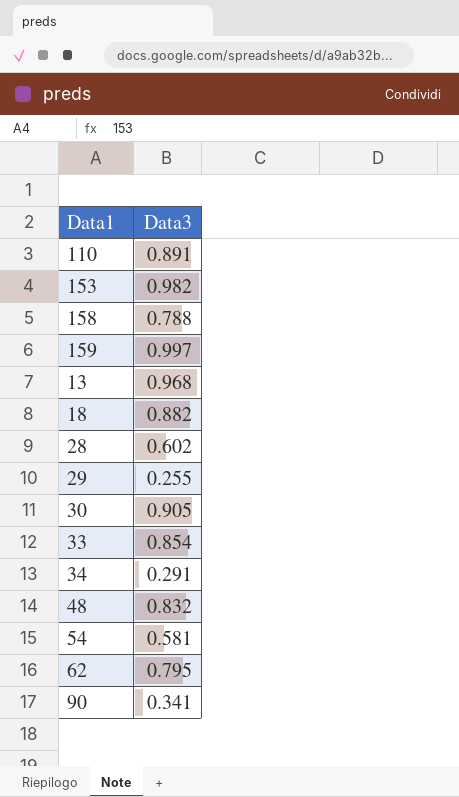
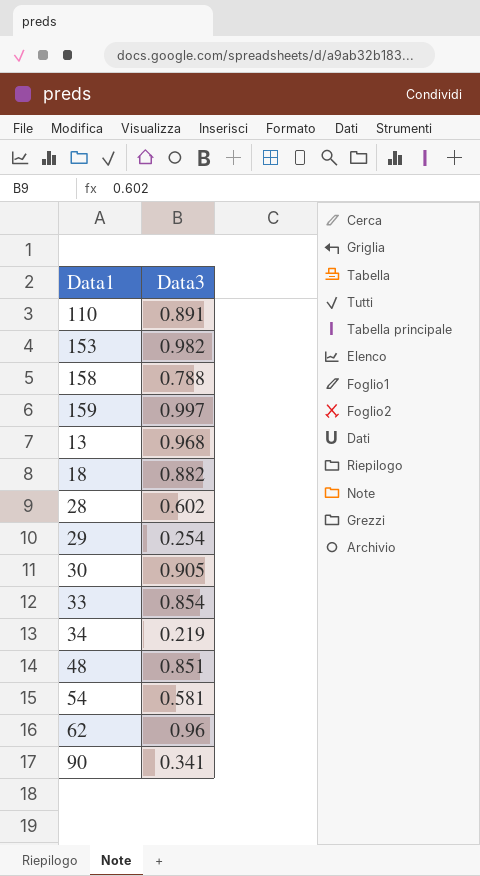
29 | Data3: 0.255 -> 0.254
34 | Data3: 0.291 -> 0.219
48 | Data3: 0.832 -> 0.851
62 | Data3: 0.795 -> 0.96

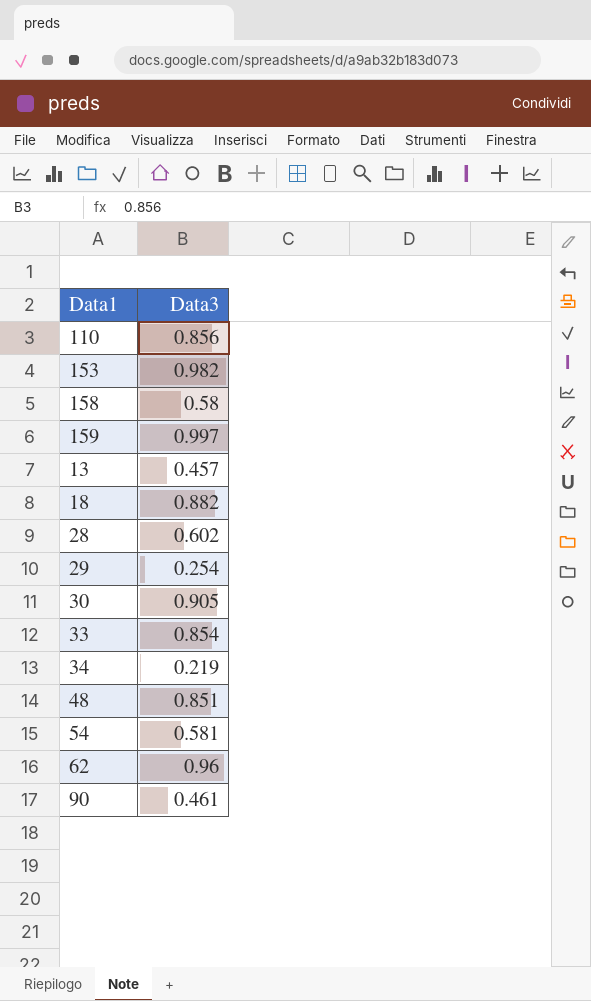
110 | Data3: 0.891 -> 0.856
158 | Data3: 0.788 -> 0.58
13 | Data3: 0.968 -> 0.457
90 | Data3: 0.341 -> 0.461

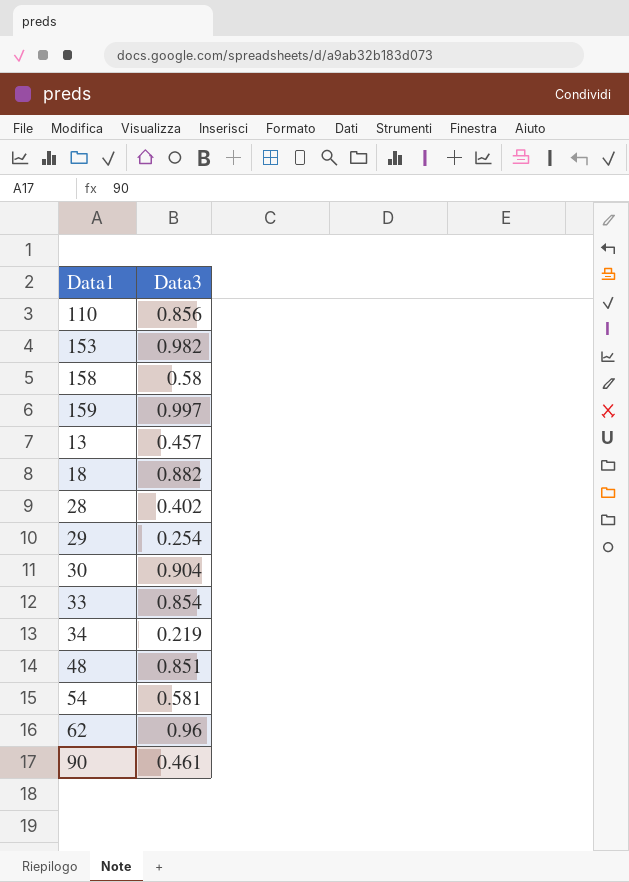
28 | Data3: 0.602 -> 0.402
30 | Data3: 0.905 -> 0.904

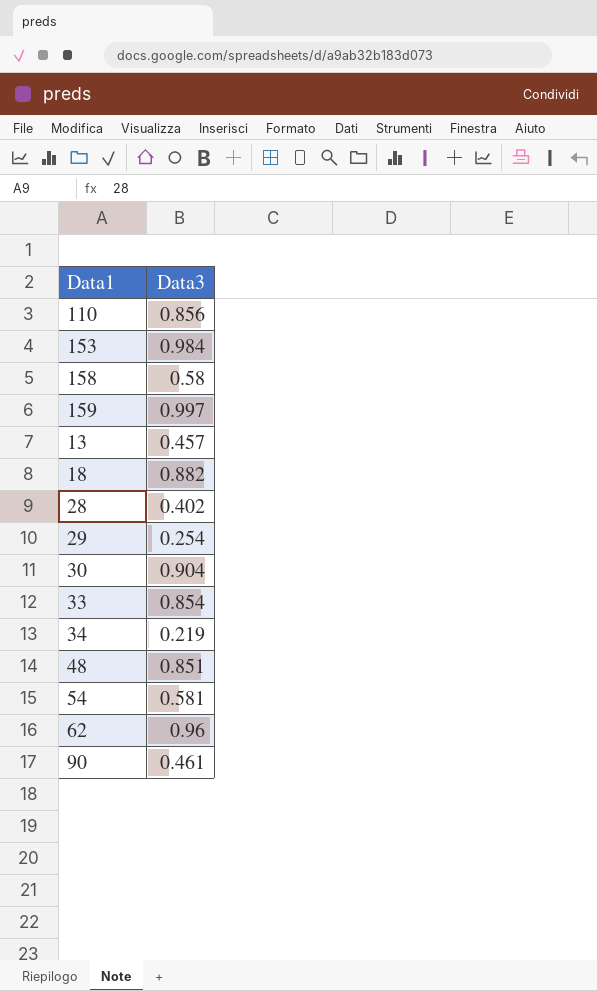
153 | Data3: 0.982 -> 0.984

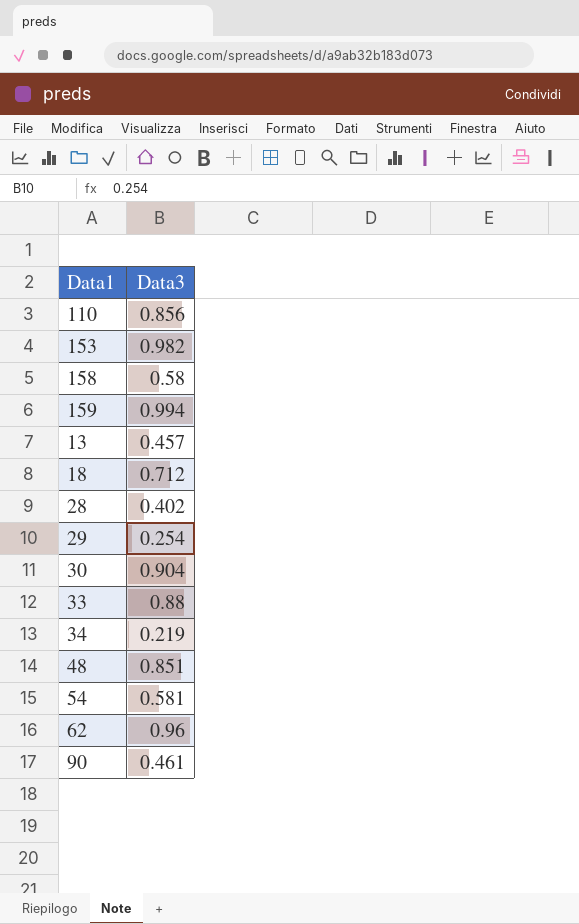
153 | Data3: 0.984 -> 0.982
159 | Data3: 0.997 -> 0.994
18 | Data3: 0.882 -> 0.712
33 | Data3: 0.854 -> 0.88

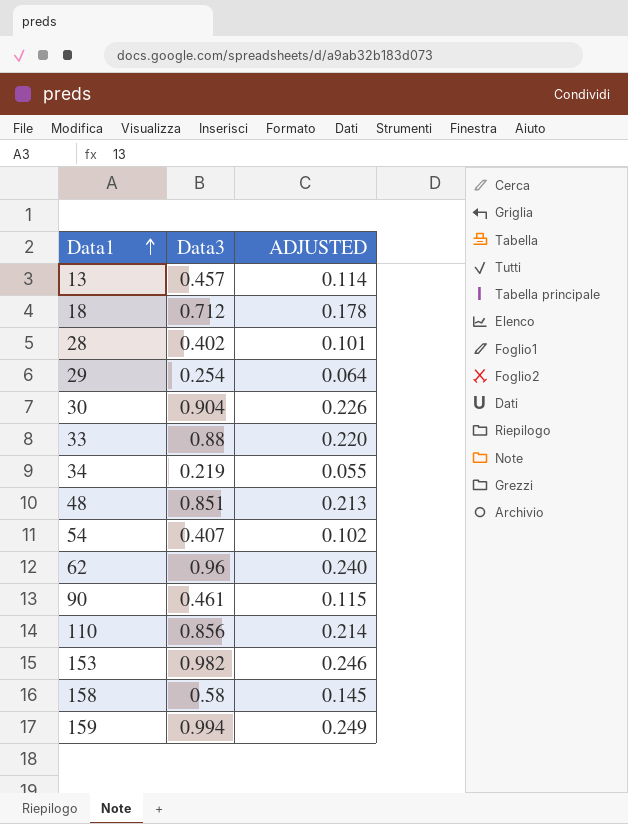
row order: none -> Data1 ascending
column ADJUSTED | formula: none -> [Data3] * 0.25
54 | Data3: 0.581 -> 0.407

